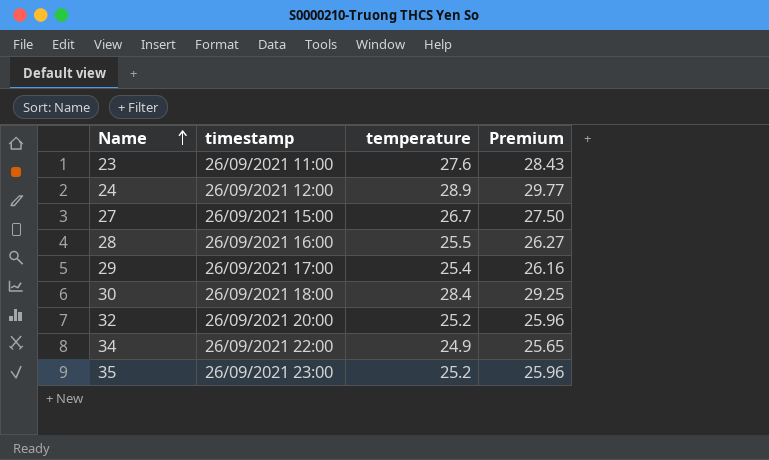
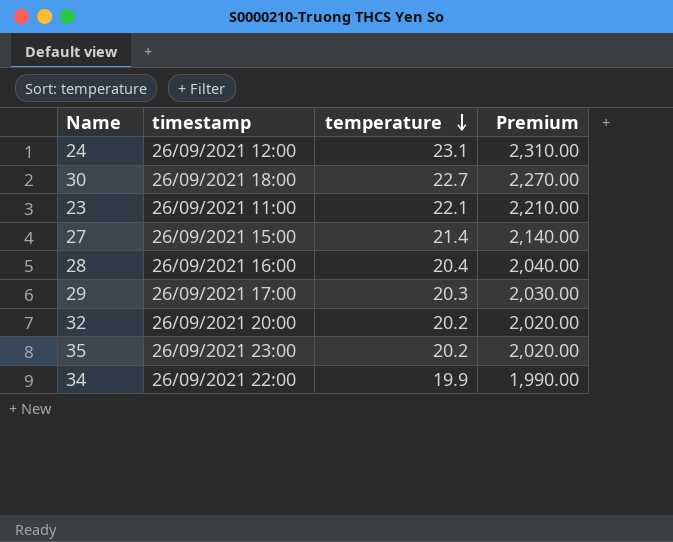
row order: Name ascending -> temperature descending
column Premium | formula: [temperature] * 1.03 -> [temperature] * 100
24 | temperature: 28.9 -> 23.1
30 | temperature: 28.4 -> 22.7
23 | temperature: 27.6 -> 22.1
27 | temperature: 26.7 -> 21.4
28 | temperature: 25.5 -> 20.4
29 | temperature: 25.4 -> 20.3
32 | temperature: 25.2 -> 20.2
35 | temperature: 25.2 -> 20.2
34 | temperature: 24.9 -> 19.9

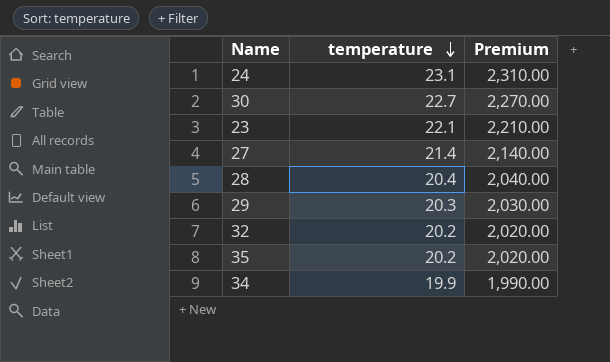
column timestamp | position: 2 -> none

